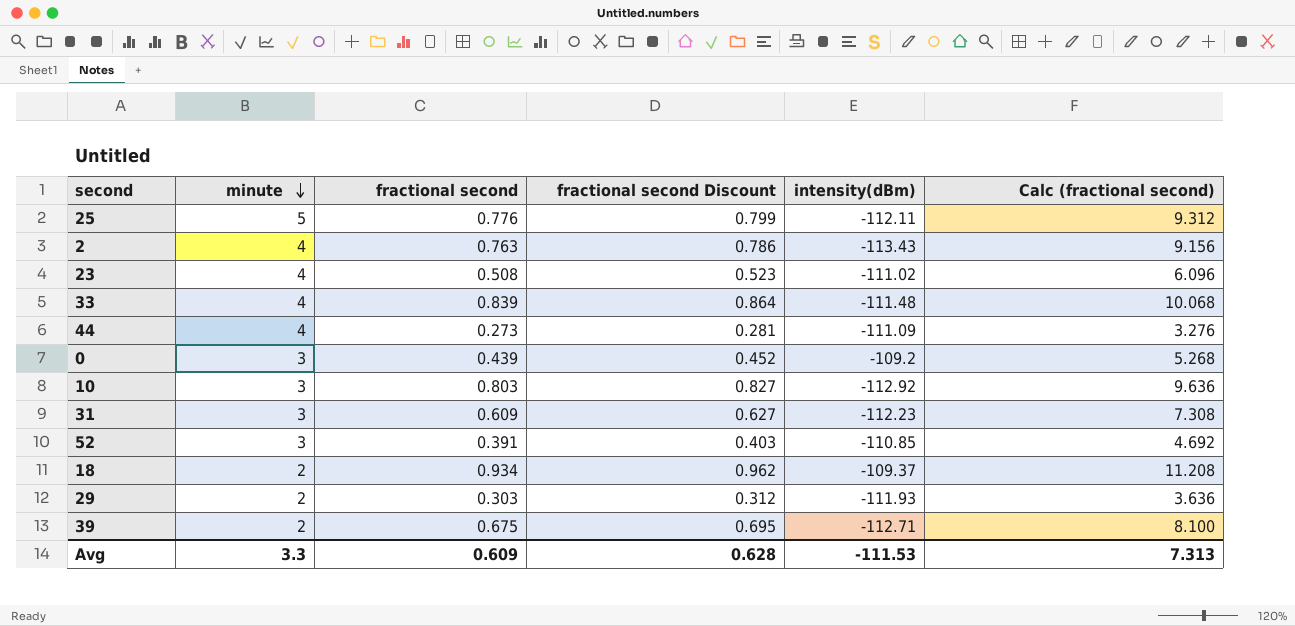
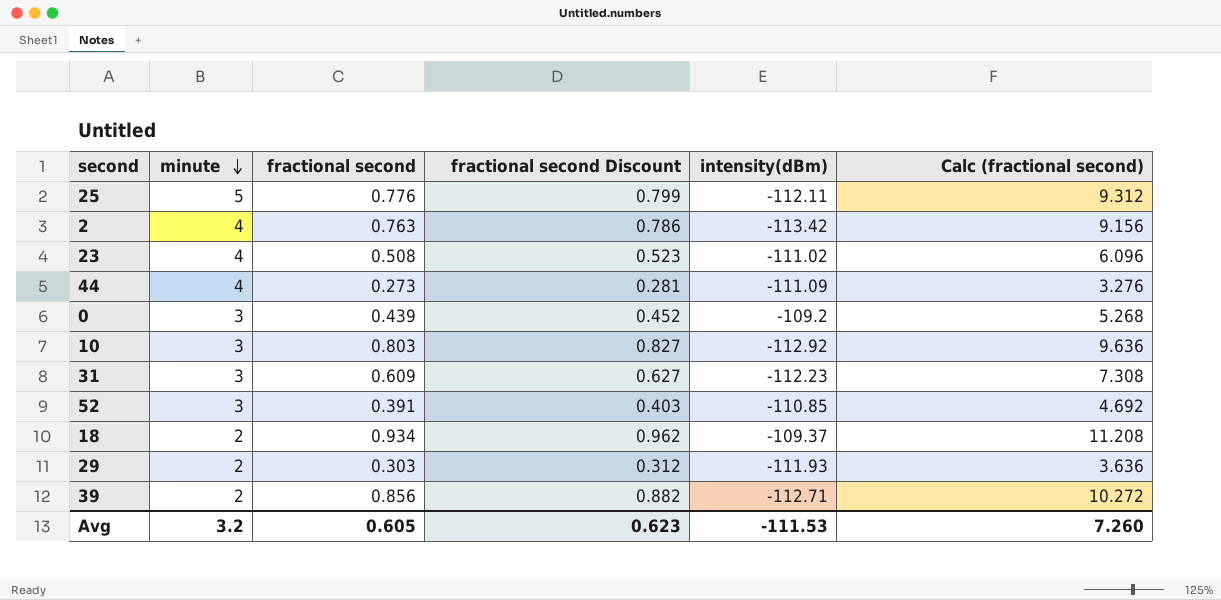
row 33: 4 | 0.839 | 0.864 | -111.48 | 10.068 -> none
2 | intensity(dBm): -113.43 -> -113.42
39 | fractional second: 0.675 -> 0.856
39 | fractional second Discount: 0.695 -> 0.882
39 | Calc (fractional second): 8.100 -> 10.272
Avg | minute: 3.3 -> 3.2
Avg | fractional second: 0.609 -> 0.605
Avg | fractional second Discount: 0.628 -> 0.623
Avg | Calc (fractional second): 7.313 -> 7.260

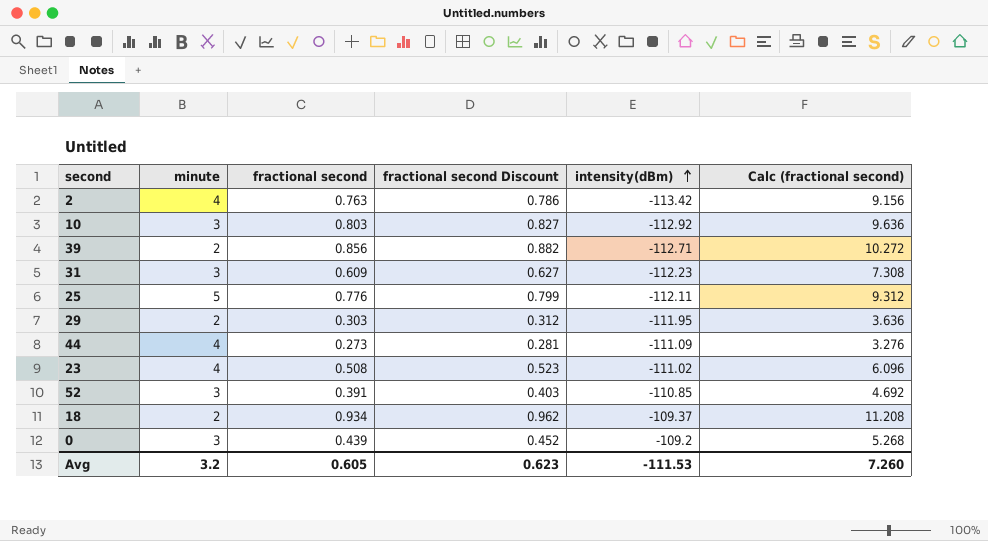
row order: minute descending -> intensity(dBm) ascending
29 | intensity(dBm): -111.93 -> -111.95

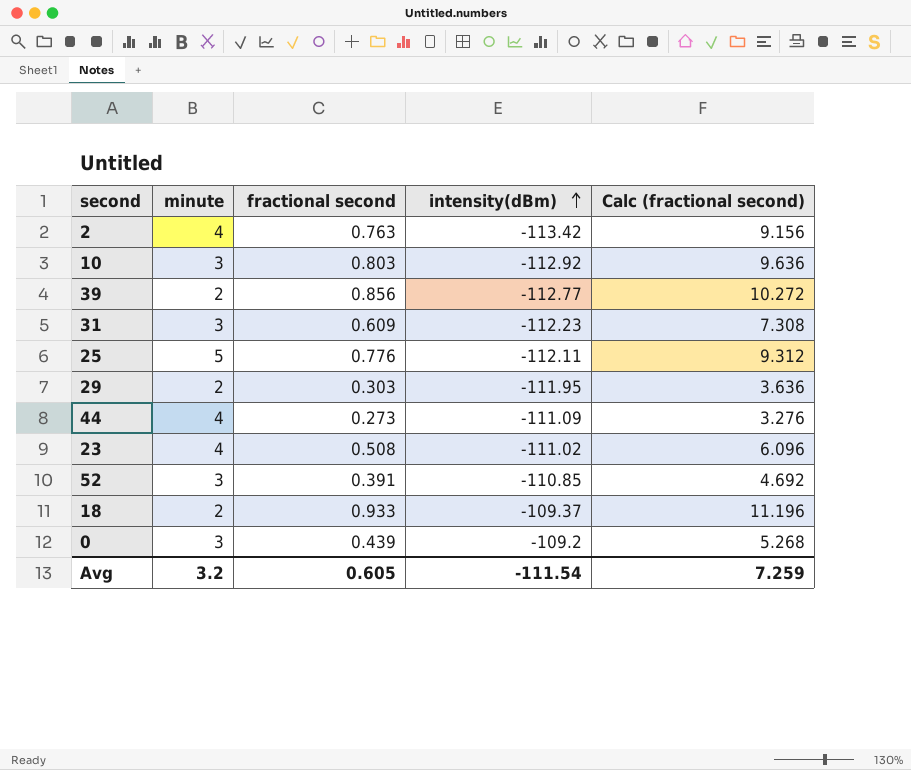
column fractional second Discount | formula: [fractional second] * 1.03 -> none
39 | intensity(dBm): -112.71 -> -112.77
18 | fractional second: 0.934 -> 0.933
18 | Calc (fractional second): 11.208 -> 11.196
Avg | intensity(dBm): -111.53 -> -111.54
Avg | Calc (fractional second): 7.260 -> 7.259

